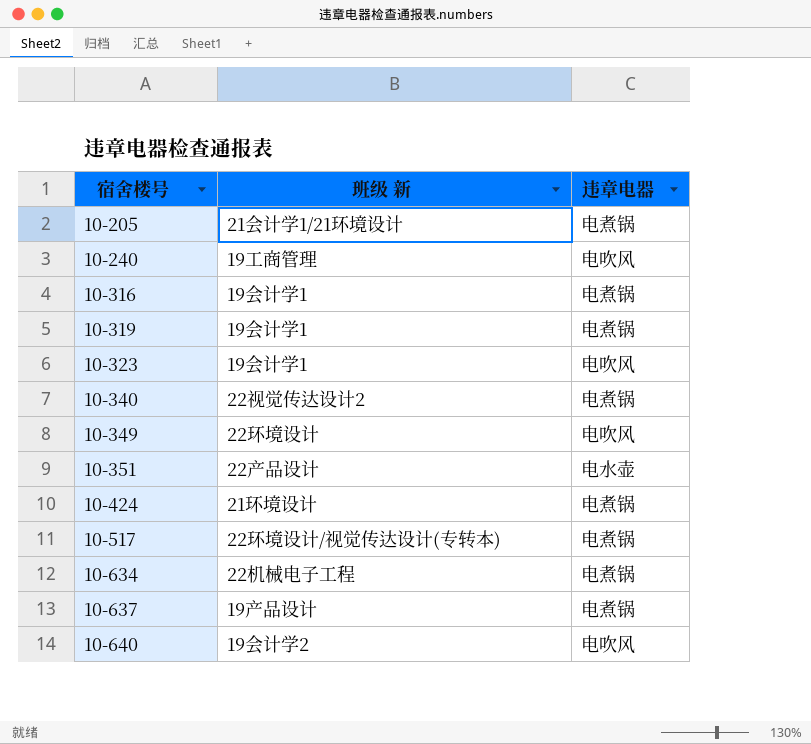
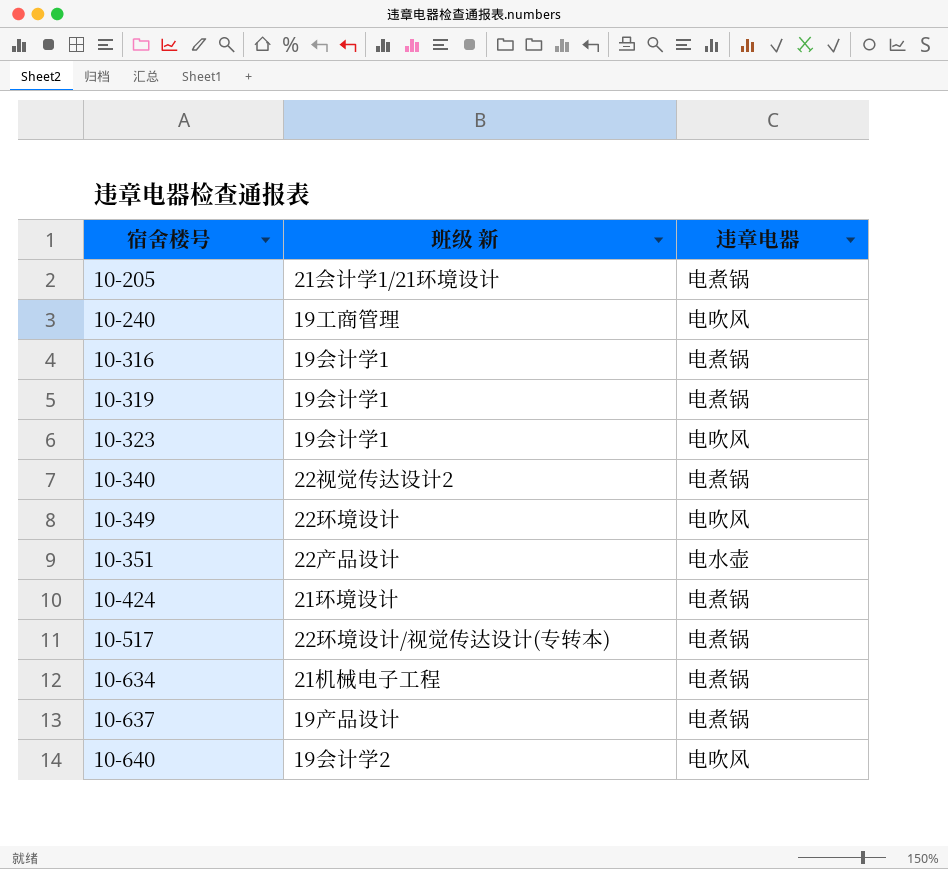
10-634 | 班级 新: 22机械电子工程 -> 21机械电子工程

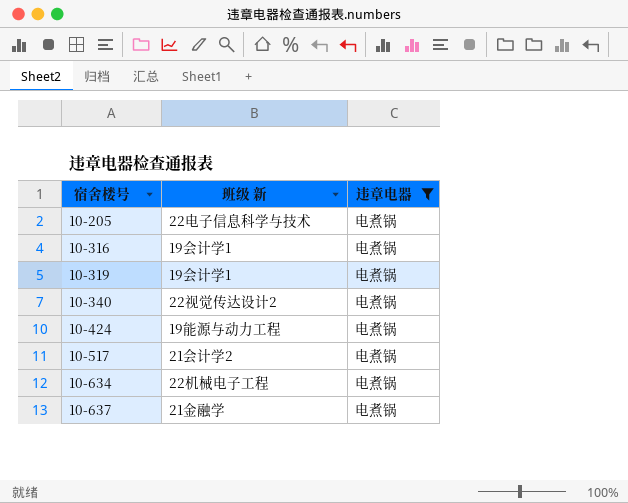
filter: none -> 违章电器 = 电煮锅
10-205 | 班级 新: 21会计学1/21环境设计 -> 22电子信息科学与技术
10-424 | 班级 新: 21环境设计 -> 19能源与动力工程
10-517 | 班级 新: 22环境设计/视觉传达设计(专转本) -> 21会计学2
10-634 | 班级 新: 21机械电子工程 -> 22机械电子工程
10-637 | 班级 新: 19产品设计 -> 21金融学

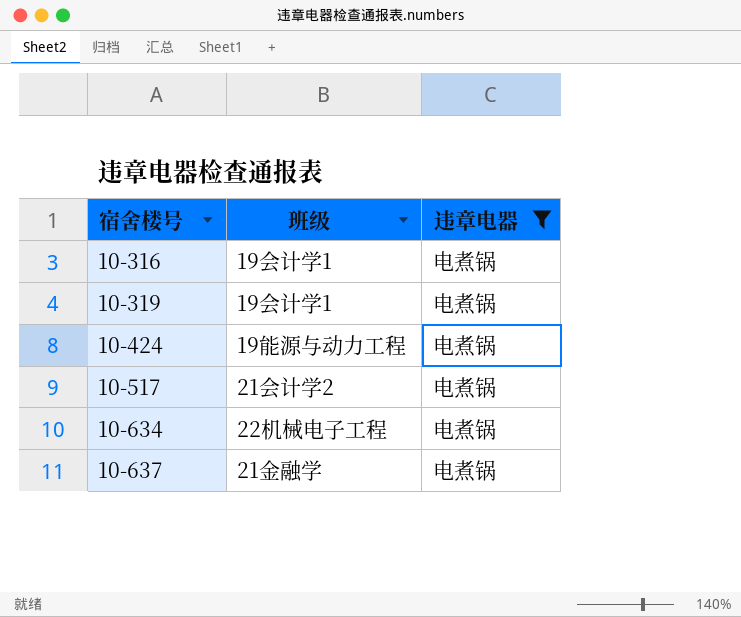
column name: 班级 新 -> 班级
row 10-205: 22电子信息科学与技术 | 电煮锅 -> none
row 10-340: 22视觉传达设计2 | 电煮锅 -> none

